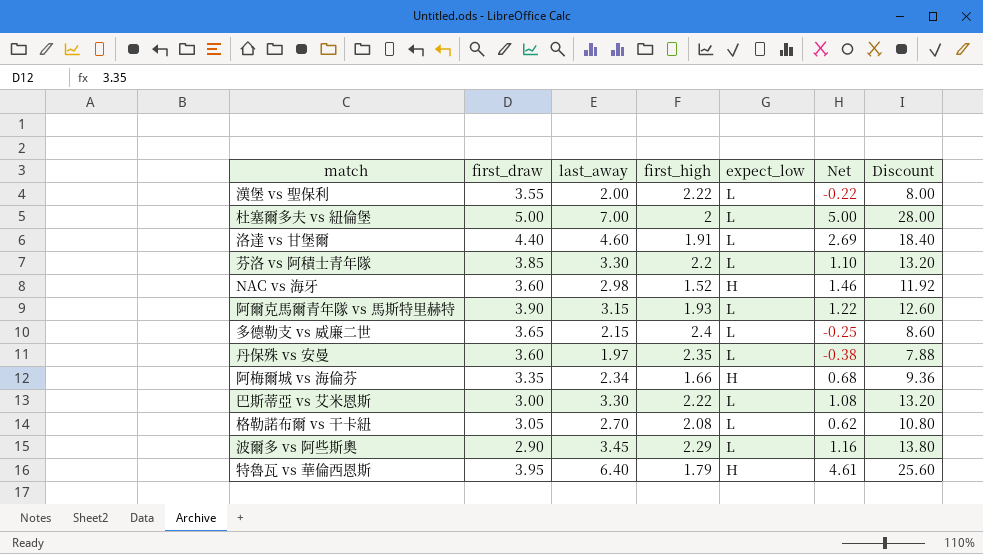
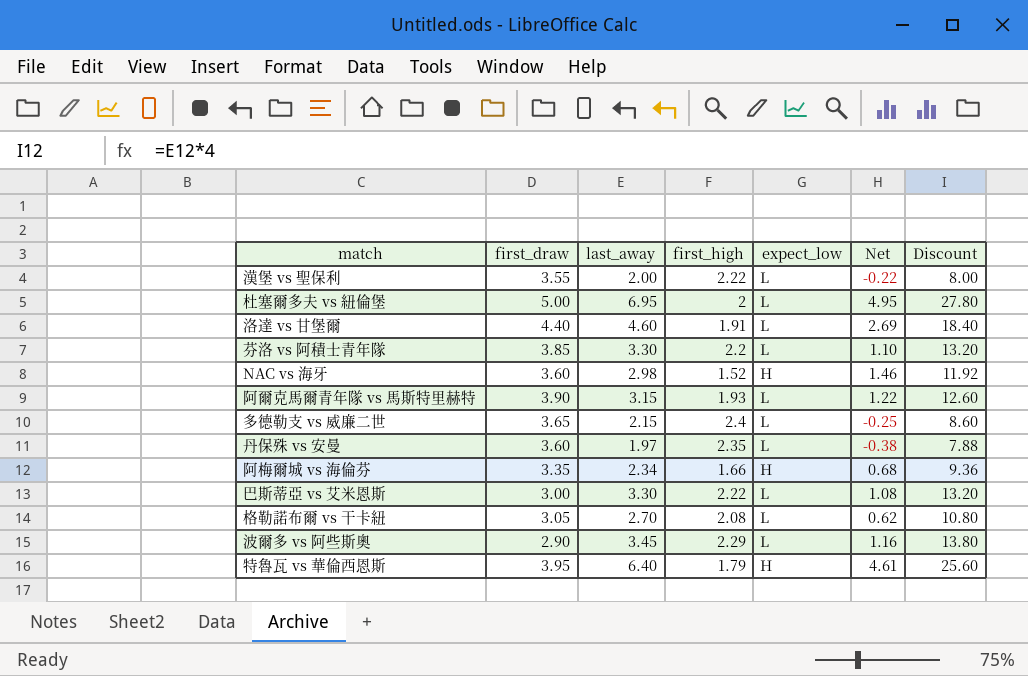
杜塞爾多夫 vs 紐倫堡 | last_away: 7.00 -> 6.95
杜塞爾多夫 vs 紐倫堡 | Net: 5.00 -> 4.95
杜塞爾多夫 vs 紐倫堡 | Discount: 28.00 -> 27.80

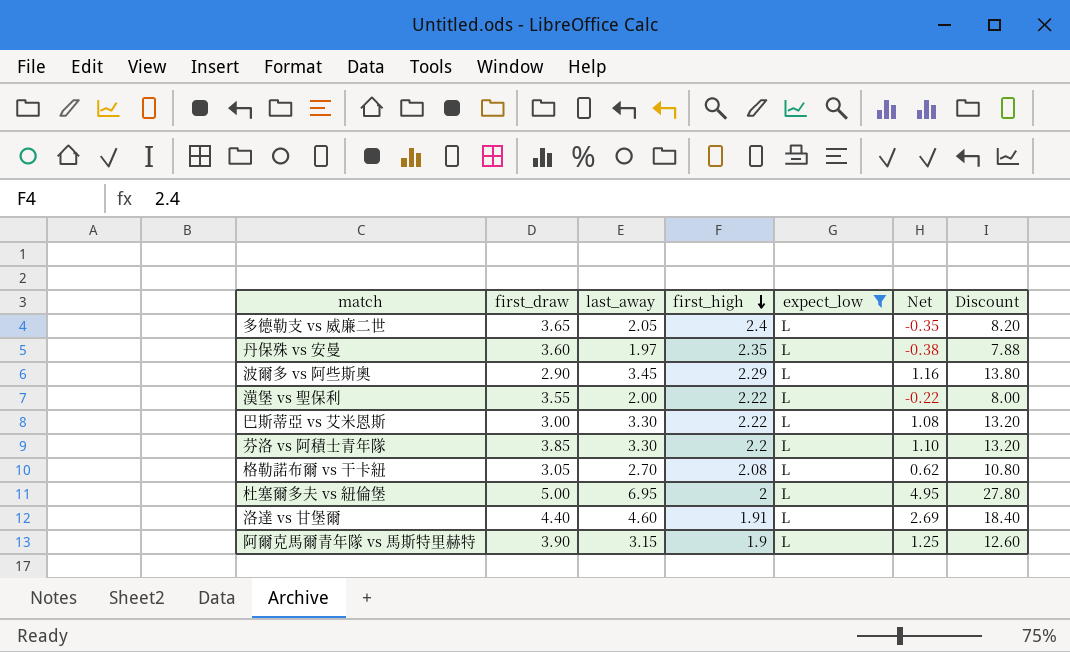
filter: none -> expect_low = L
row order: none -> first_high descending
多德勒支 vs 威廉二世 | last_away: 2.15 -> 2.05
多德勒支 vs 威廉二世 | Net: -0.25 -> -0.35
多德勒支 vs 威廉二世 | Discount: 8.60 -> 8.20
阿爾克馬爾青年隊 vs 馬斯特里赫特 | first_high: 1.93 -> 1.9
阿爾克馬爾青年隊 vs 馬斯特里赫特 | Net: 1.22 -> 1.25

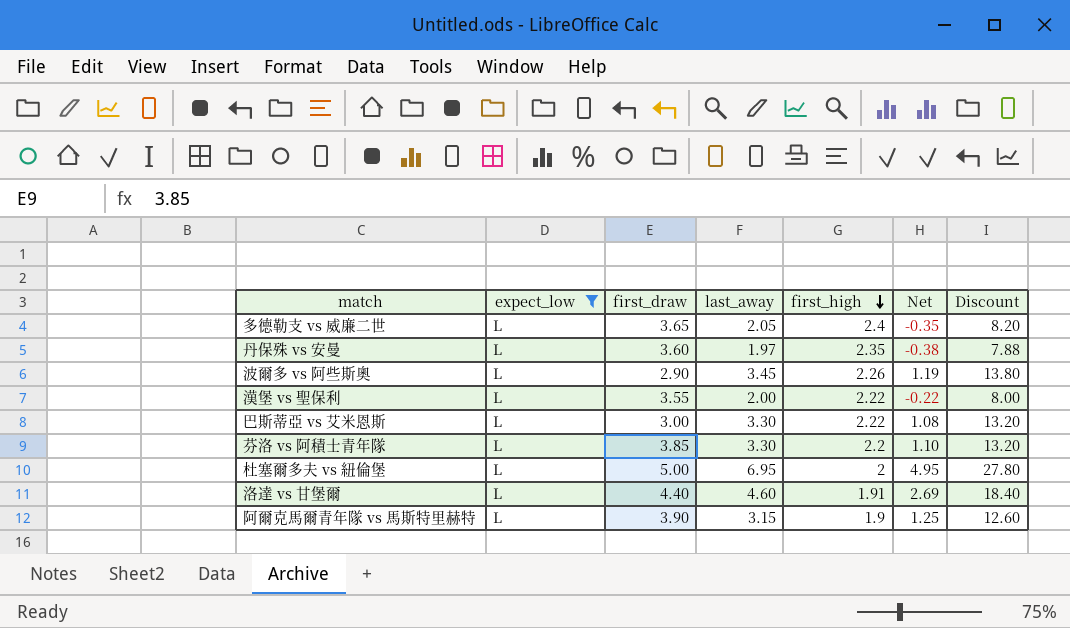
column expect_low | position: 5 -> 2
row 格勒諾布爾 vs 干卡紐: 3.05 | 2.70 | 2.08 | L | 0.62 | 10.80 -> none
波爾多 vs 阿些斯奧 | first_high: 2.29 -> 2.26
波爾多 vs 阿些斯奧 | Net: 1.16 -> 1.19

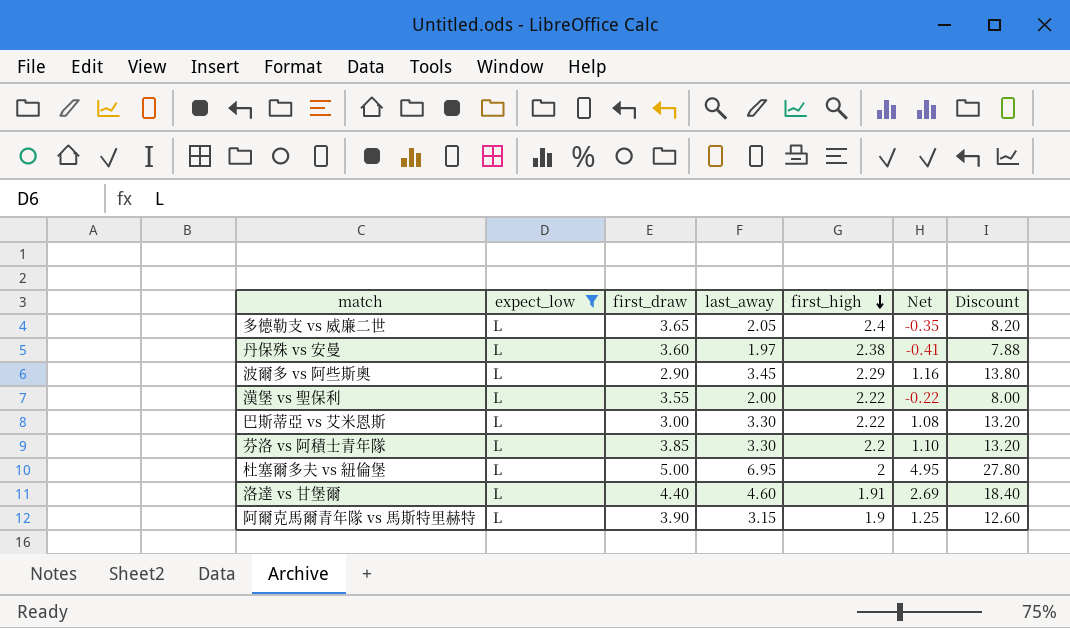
丹保殊 vs 安曼 | first_high: 2.35 -> 2.38
丹保殊 vs 安曼 | Net: -0.38 -> -0.41
波爾多 vs 阿些斯奧 | first_high: 2.26 -> 2.29
波爾多 vs 阿些斯奧 | Net: 1.19 -> 1.16

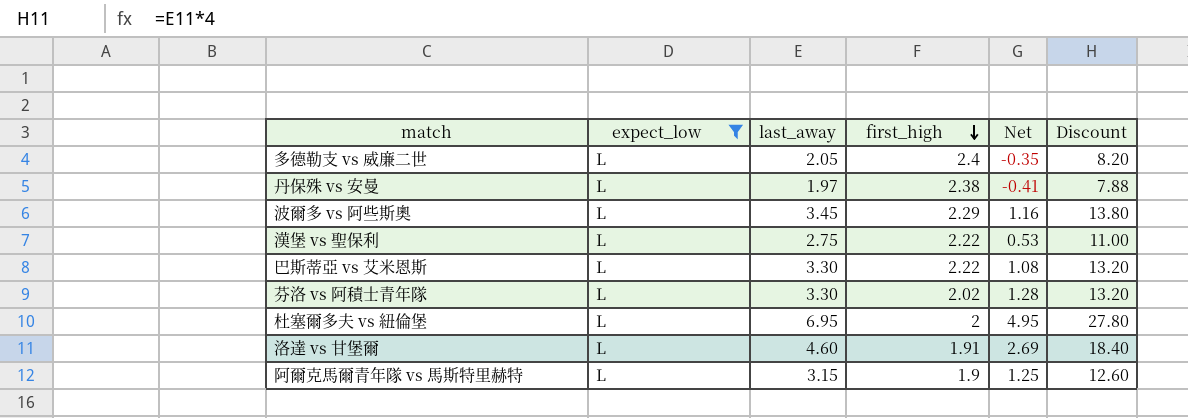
column first_draw | position: 3 -> none
漢堡 vs 聖保利 | last_away: 2.00 -> 2.75
漢堡 vs 聖保利 | Net: -0.22 -> 0.53
漢堡 vs 聖保利 | Discount: 8.00 -> 11.00
芬洛 vs 阿積士青年隊 | first_high: 2.2 -> 2.02
芬洛 vs 阿積士青年隊 | Net: 1.10 -> 1.28

